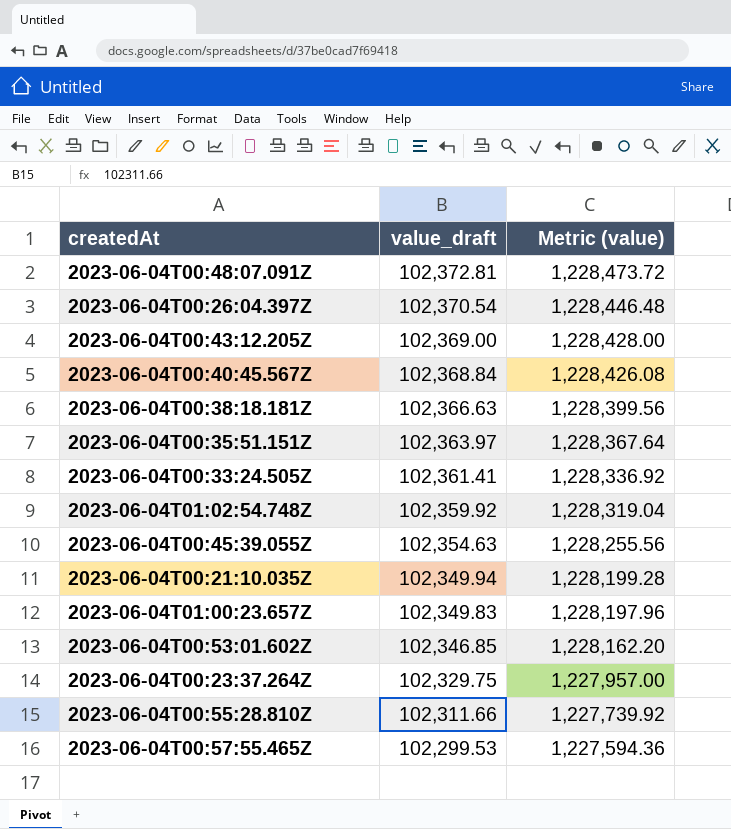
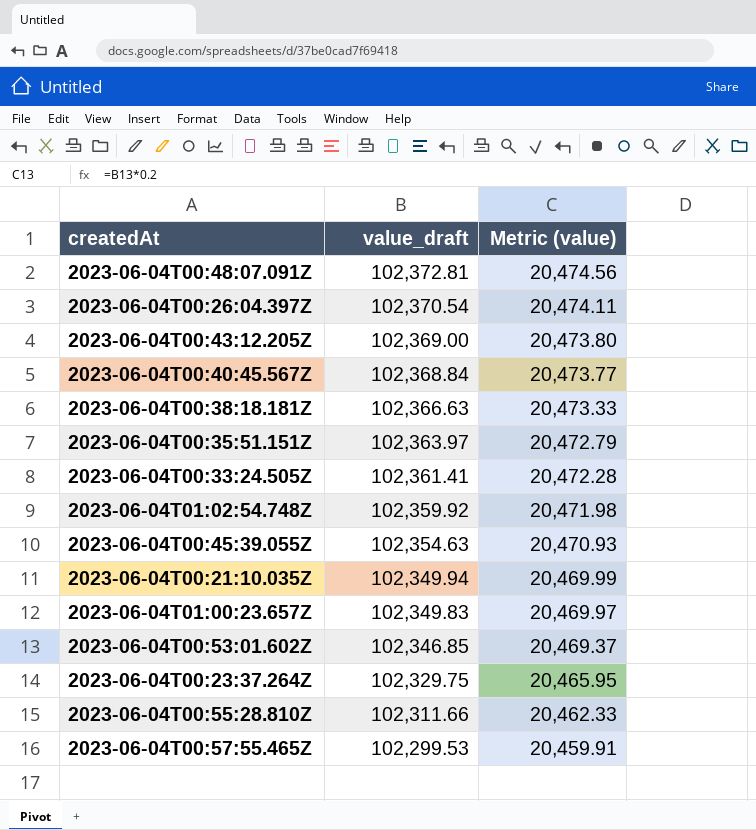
column Metric (value) | formula: [value_draft] * 12 -> [value_draft] * 0.2

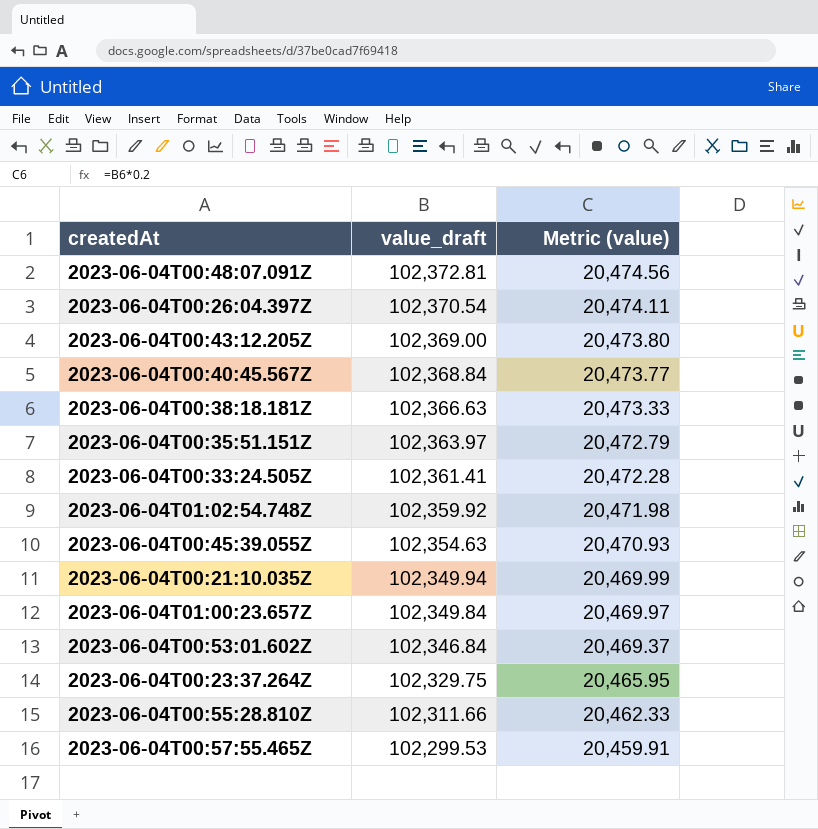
2023-06-04T01:00:23.657Z | value_draft: 102,349.83 -> 102,349.84
2023-06-04T00:53:01.602Z | value_draft: 102,346.85 -> 102,346.84

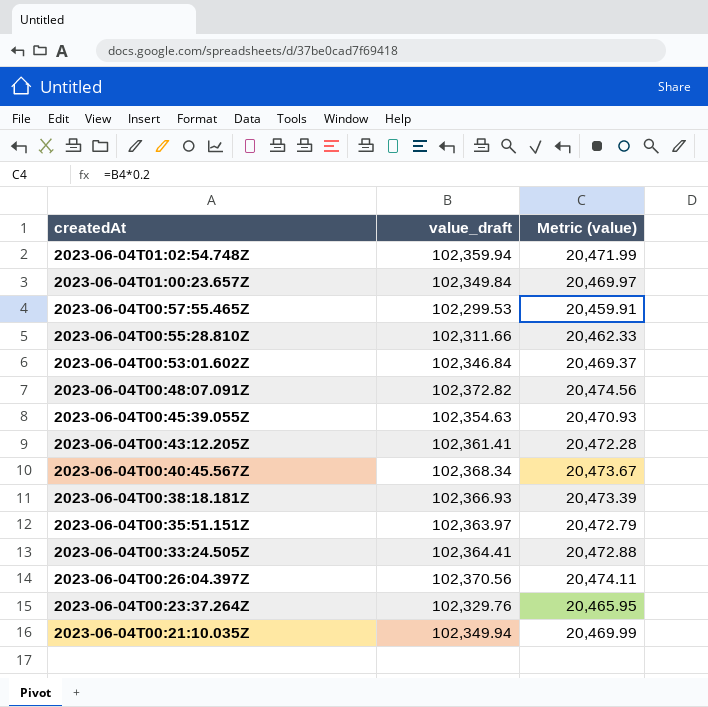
row order: value_draft descending -> createdAt descending
2023-06-04T01:02:54.748Z | value_draft: 102,359.92 -> 102,359.94
2023-06-04T01:02:54.748Z | Metric (value): 20,471.98 -> 20,471.99
2023-06-04T00:48:07.091Z | value_draft: 102,372.81 -> 102,372.82
2023-06-04T00:43:12.205Z | value_draft: 102,369.00 -> 102,361.41
2023-06-04T00:43:12.205Z | Metric (value): 20,473.80 -> 20,472.28
2023-06-04T00:40:45.567Z | value_draft: 102,368.84 -> 102,368.34
2023-06-04T00:40:45.567Z | Metric (value): 20,473.77 -> 20,473.67
2023-06-04T00:38:18.181Z | value_draft: 102,366.63 -> 102,366.93
2023-06-04T00:38:18.181Z | Metric (value): 20,473.33 -> 20,473.39
2023-06-04T00:33:24.505Z | value_draft: 102,361.41 -> 102,364.41
2023-06-04T00:33:24.505Z | Metric (value): 20,472.28 -> 20,472.88
2023-06-04T00:26:04.397Z | value_draft: 102,370.54 -> 102,370.56
2023-06-04T00:23:37.264Z | value_draft: 102,329.75 -> 102,329.76

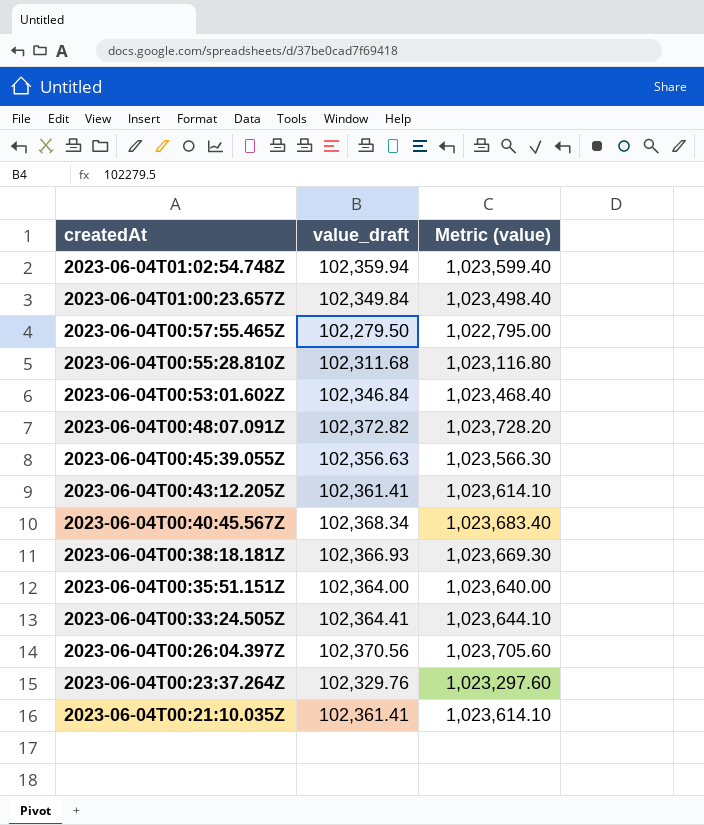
column Metric (value) | formula: [value_draft] * 0.2 -> [value_draft] * 10
2023-06-04T00:57:55.465Z | value_draft: 102,299.53 -> 102,279.50
2023-06-04T00:55:28.810Z | value_draft: 102,311.66 -> 102,311.68
2023-06-04T00:45:39.055Z | value_draft: 102,354.63 -> 102,356.63
2023-06-04T00:35:51.151Z | value_draft: 102,363.97 -> 102,364.00
2023-06-04T00:21:10.035Z | value_draft: 102,349.94 -> 102,361.41

